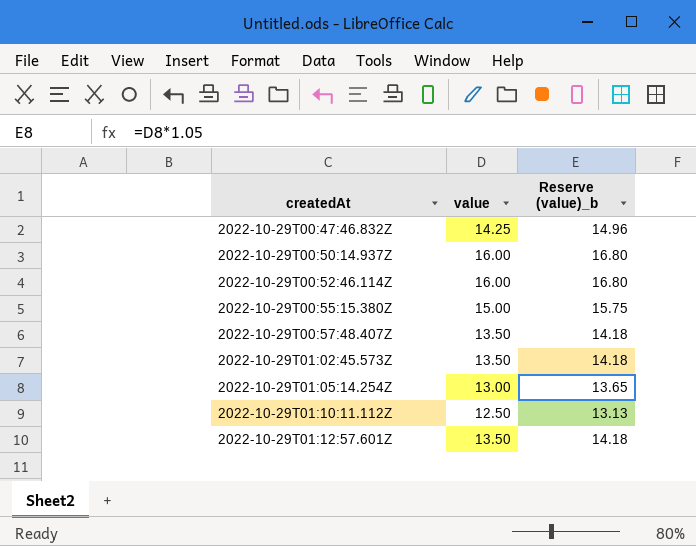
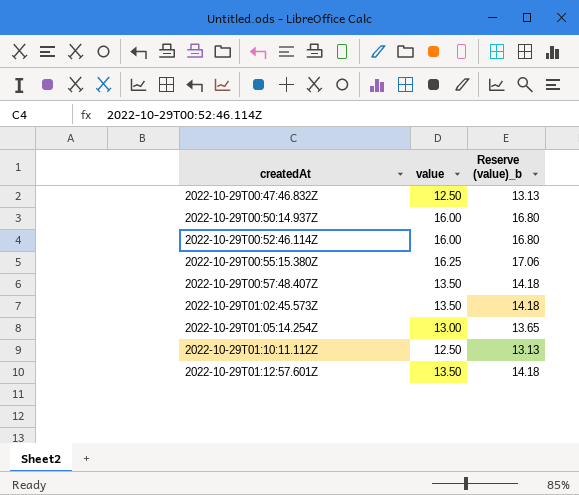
2022-10-29T00:47:46.832Z | value: 14.25 -> 12.50
2022-10-29T00:47:46.832Z | Reserve (value)_b: 14.96 -> 13.13
2022-10-29T00:55:15.380Z | value: 15.00 -> 16.25
2022-10-29T00:55:15.380Z | Reserve (value)_b: 15.75 -> 17.06

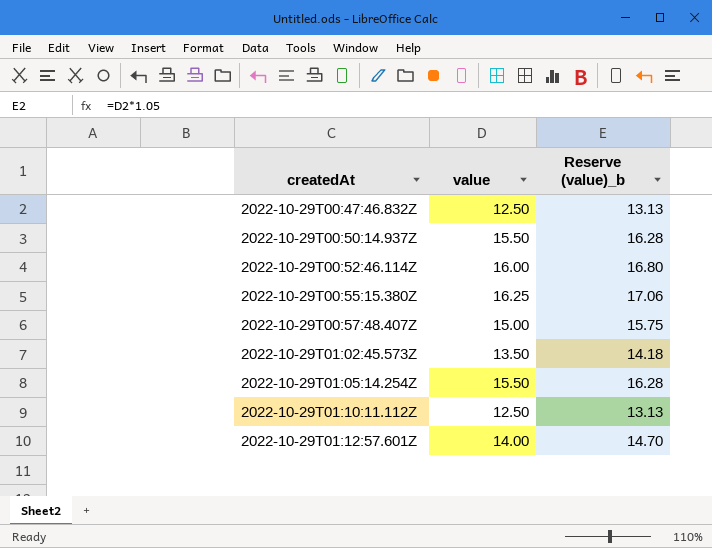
2022-10-29T00:50:14.937Z | value: 16.00 -> 15.50
2022-10-29T00:50:14.937Z | Reserve (value)_b: 16.80 -> 16.28
2022-10-29T00:57:48.407Z | value: 13.50 -> 15.00
2022-10-29T00:57:48.407Z | Reserve (value)_b: 14.18 -> 15.75
2022-10-29T01:05:14.254Z | value: 13.00 -> 15.50
2022-10-29T01:05:14.254Z | Reserve (value)_b: 13.65 -> 16.28
2022-10-29T01:12:57.601Z | value: 13.50 -> 14.00
2022-10-29T01:12:57.601Z | Reserve (value)_b: 14.18 -> 14.70

